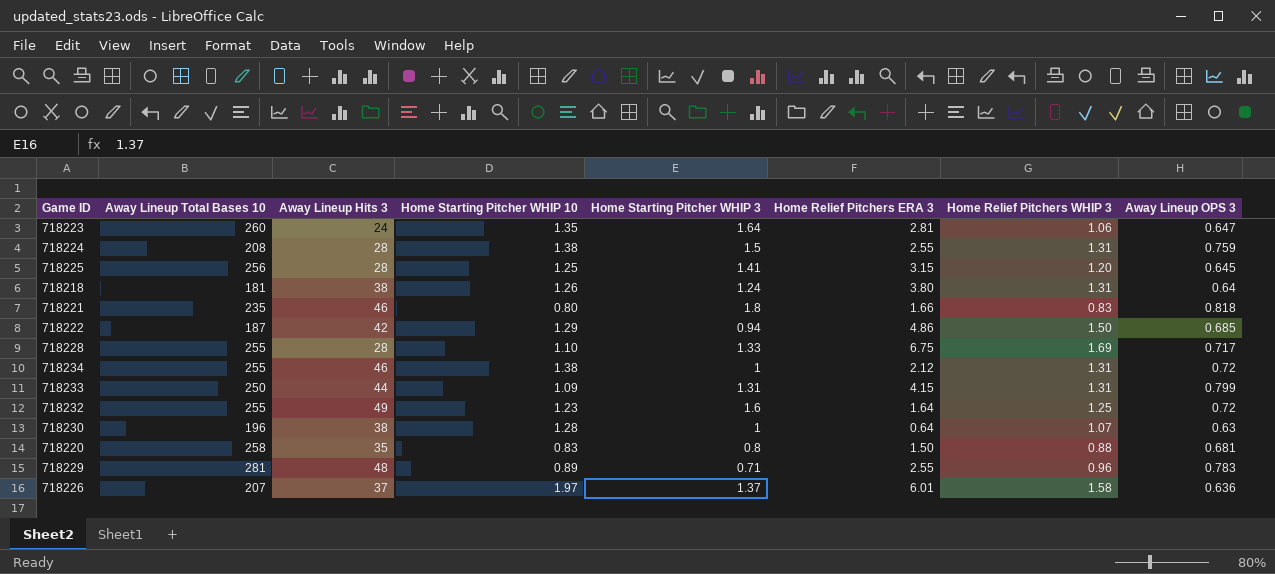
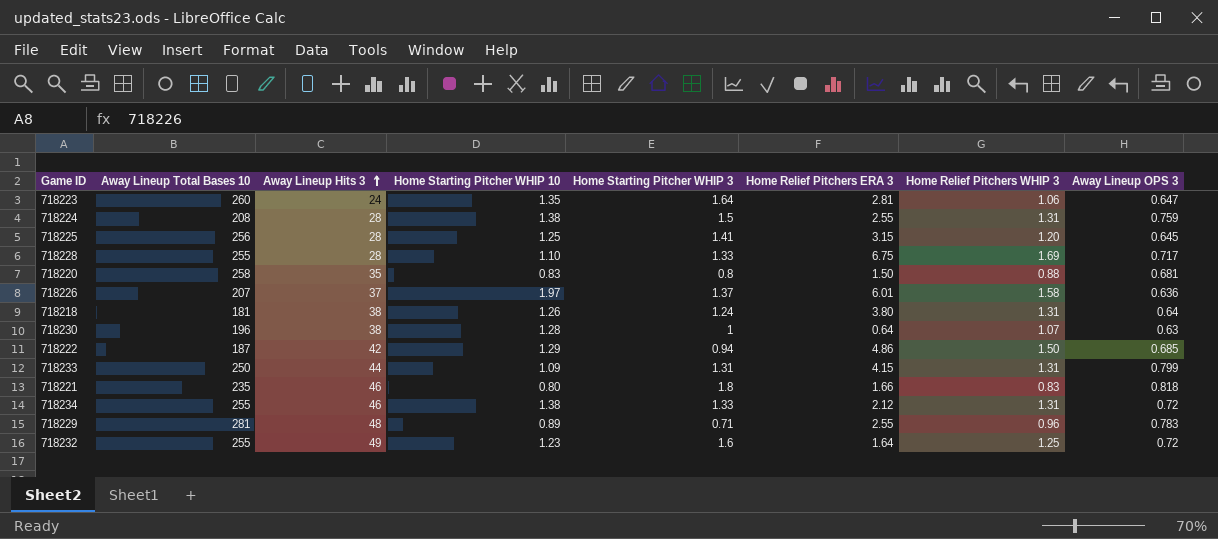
row order: none -> Away Lineup Hits 3 ascending
718234 | Home Starting Pitcher WHIP 3: 1 -> 1.33

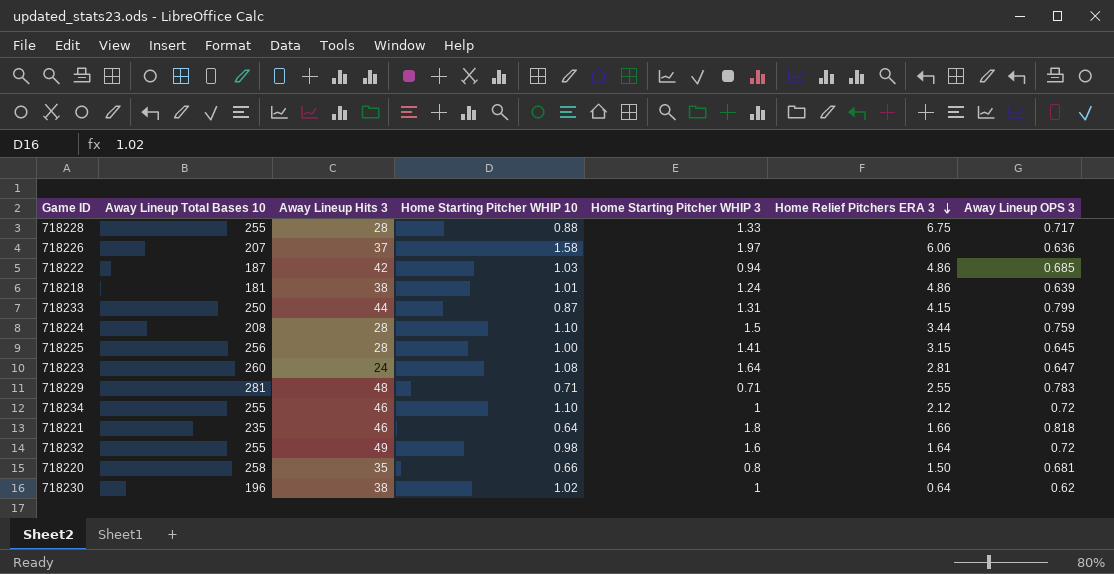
row order: Away Lineup Hits 3 ascending -> Home Relief Pitchers ERA 3 descending
column Home Relief Pitchers WHIP 3 | position: 7 -> none
718228 | Home Starting Pitcher WHIP 10: 1.10 -> 0.88
718226 | Home Starting Pitcher WHIP 10: 1.97 -> 1.58
718226 | Home Starting Pitcher WHIP 3: 1.37 -> 1.97
718226 | Home Relief Pitchers ERA 3: 6.01 -> 6.06
718222 | Home Starting Pitcher WHIP 10: 1.29 -> 1.03
718218 | Home Starting Pitcher WHIP 10: 1.26 -> 1.01
718218 | Home Relief Pitchers ERA 3: 3.80 -> 4.86
718218 | Away Lineup OPS 3: 0.64 -> 0.639
718233 | Home Starting Pitcher WHIP 10: 1.09 -> 0.87
718224 | Home Starting Pitcher WHIP 10: 1.38 -> 1.10
718224 | Home Relief Pitchers ERA 3: 2.55 -> 3.44
718225 | Home Starting Pitcher WHIP 10: 1.25 -> 1.00
718223 | Home Starting Pitcher WHIP 10: 1.35 -> 1.08
718229 | Home Starting Pitcher WHIP 10: 0.89 -> 0.71
718234 | Home Starting Pitcher WHIP 10: 1.38 -> 1.10
718234 | Home Starting Pitcher WHIP 3: 1.33 -> 1
718221 | Home Starting Pitcher WHIP 10: 0.80 -> 0.64
718232 | Home Starting Pitcher WHIP 10: 1.23 -> 0.98
718220 | Home Starting Pitcher WHIP 10: 0.83 -> 0.66
718230 | Home Starting Pitcher WHIP 10: 1.28 -> 1.02
718230 | Away Lineup OPS 3: 0.63 -> 0.62

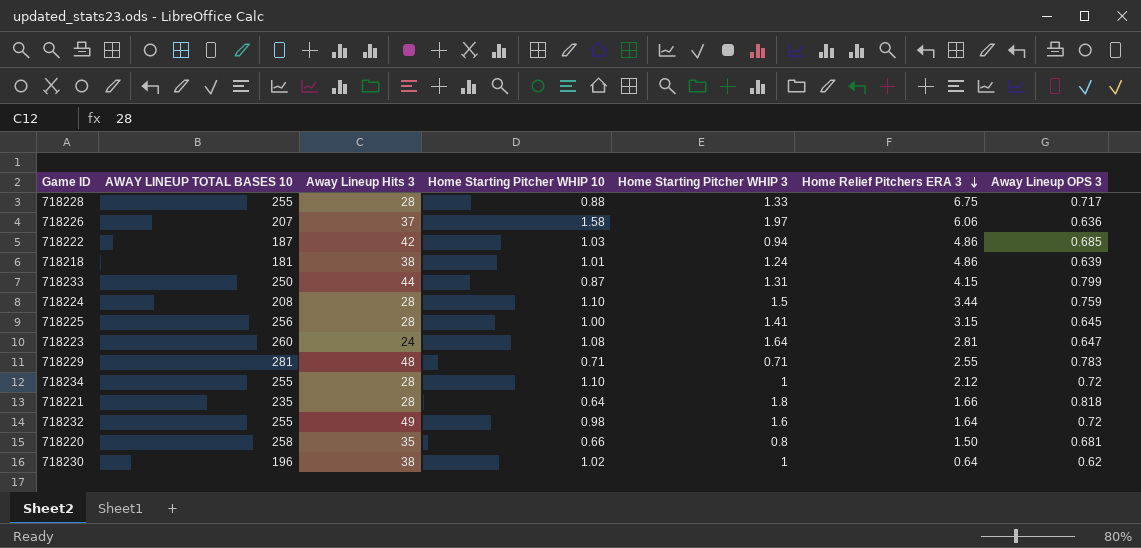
column name: Away Lineup Total Bases 10 -> AWAY LINEUP TOTAL BASES 10
718234 | Away Lineup Hits 3: 46 -> 28
718221 | Away Lineup Hits 3: 46 -> 28

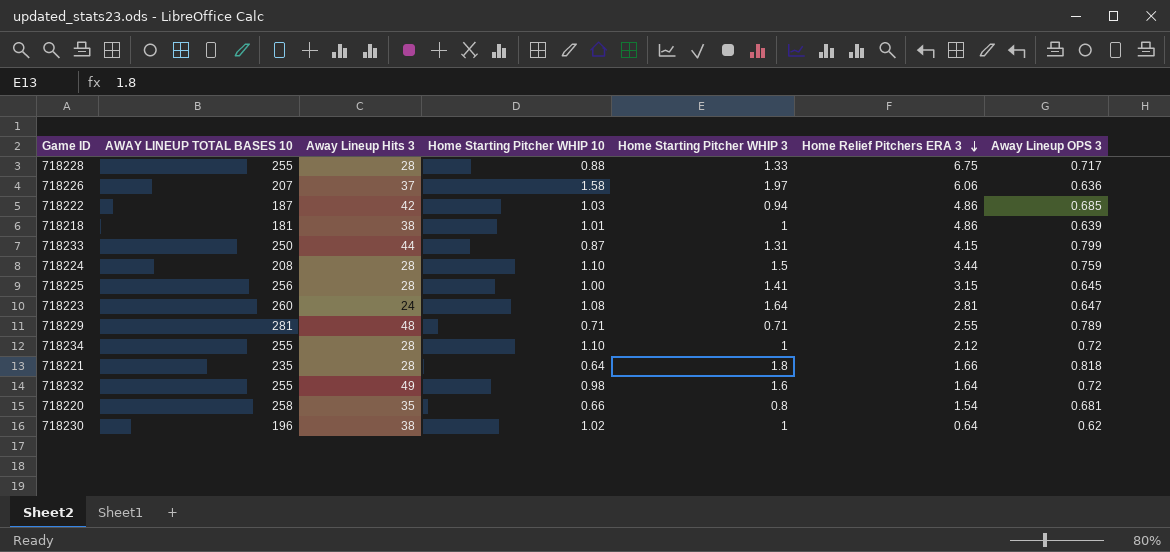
718218 | Home Starting Pitcher WHIP 3: 1.24 -> 1
718229 | Away Lineup OPS 3: 0.783 -> 0.789
718220 | Home Relief Pitchers ERA 3: 1.50 -> 1.54

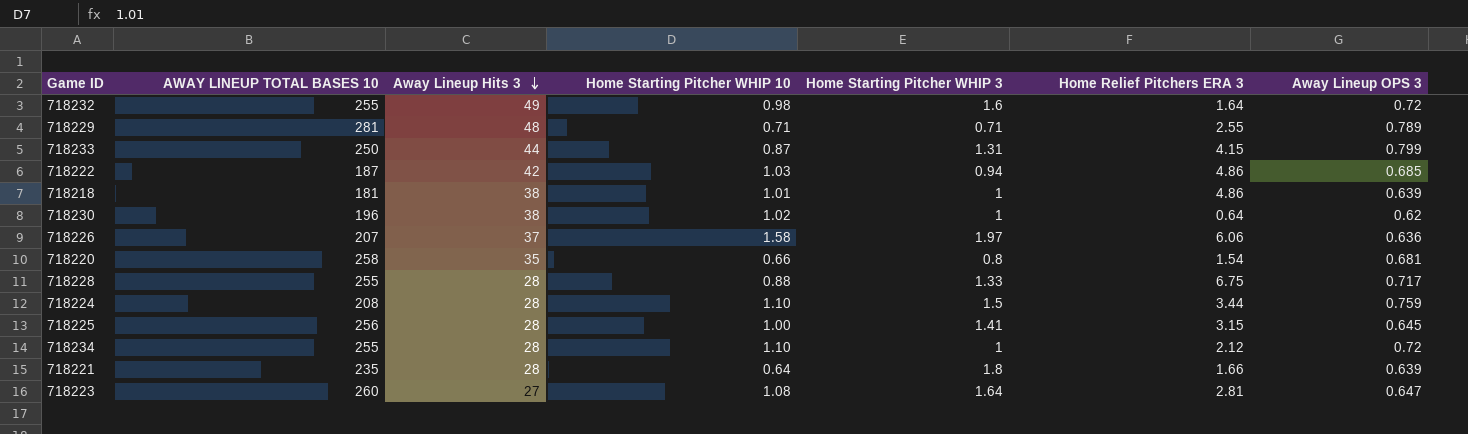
row order: Home Relief Pitchers ERA 3 descending -> Away Lineup Hits 3 descending
718221 | Away Lineup OPS 3: 0.818 -> 0.639
718223 | Away Lineup Hits 3: 24 -> 27

